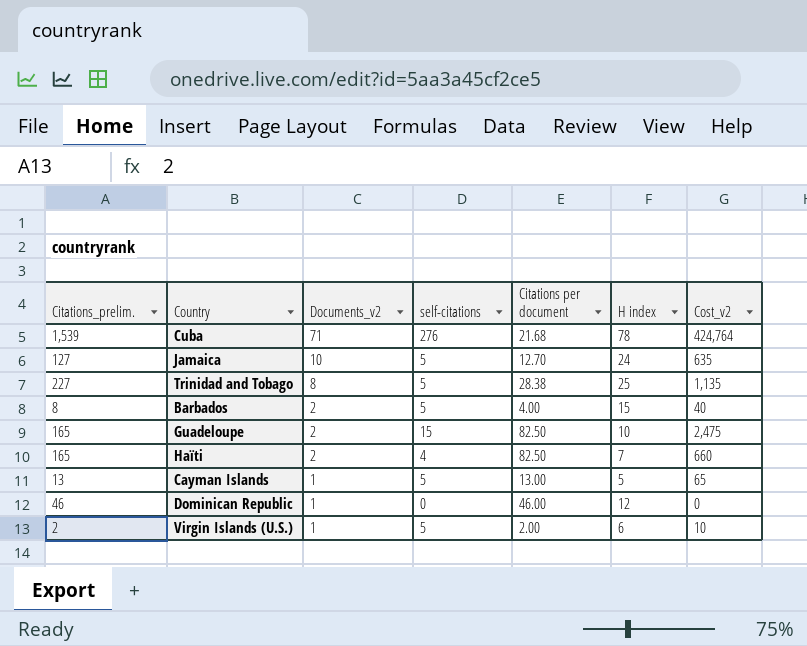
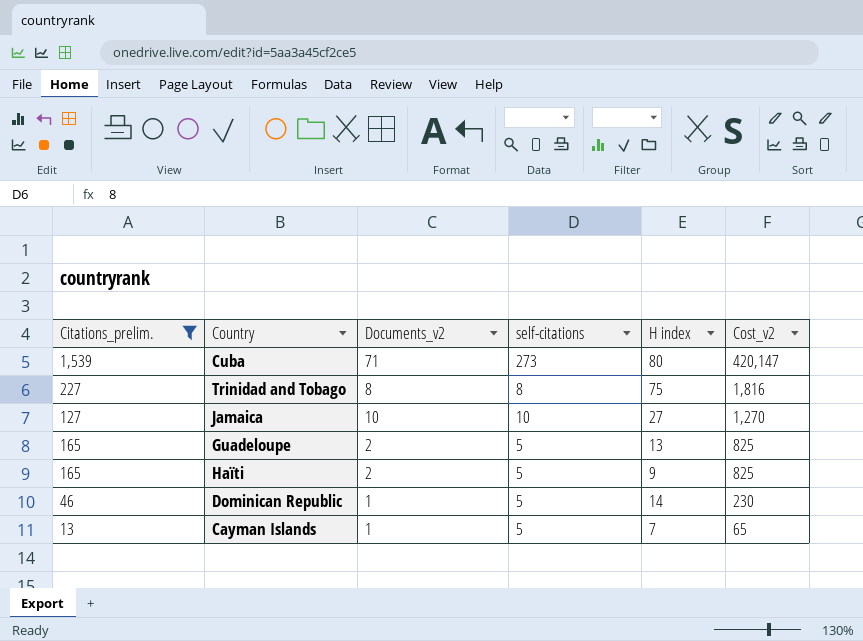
filter: none -> Citations_prelim. >= 13
row order: Documents_v2 descending -> Cost_v2 descending
column Citations per document | formula: [Citations_prelim.] / [Documents_v2] -> none
Cuba | self-citations: 276 -> 273
Cuba | H index: 78 -> 80
Cuba | Cost_v2: 424,764 -> 420,147
Trinidad and Tobago | self-citations: 5 -> 8
Trinidad and Tobago | H index: 25 -> 75
Trinidad and Tobago | Cost_v2: 1,135 -> 1,816
Jamaica | self-citations: 5 -> 10
Jamaica | H index: 24 -> 27
Jamaica | Cost_v2: 635 -> 1,270
Guadeloupe | self-citations: 15 -> 5
Guadeloupe | H index: 10 -> 13
Guadeloupe | Cost_v2: 2,475 -> 825
Haïti | self-citations: 4 -> 5
Haïti | H index: 7 -> 9
Haïti | Cost_v2: 660 -> 825
Dominican Republic | self-citations: 0 -> 5
Dominican Republic | H index: 12 -> 14
Dominican Republic | Cost_v2: 0 -> 230
Cayman Islands | H index: 5 -> 7

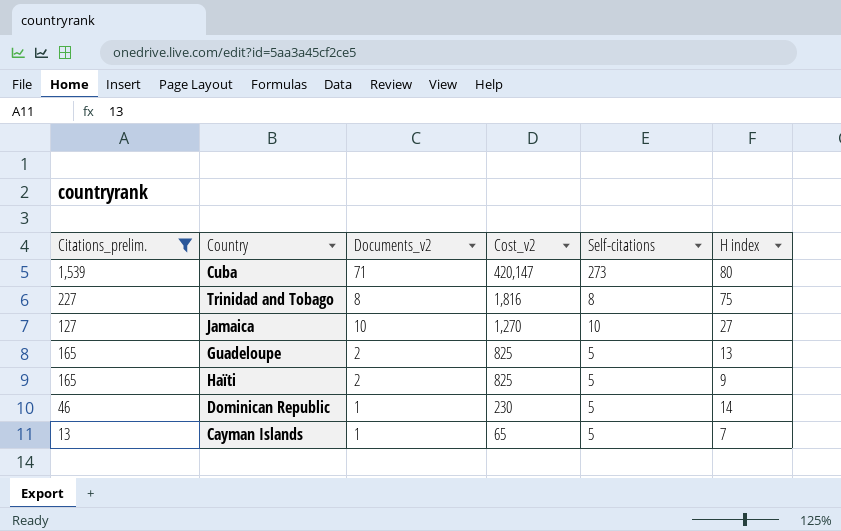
column Cost_v2 | position: 6 -> 4
column name: self-citations -> Self-citations

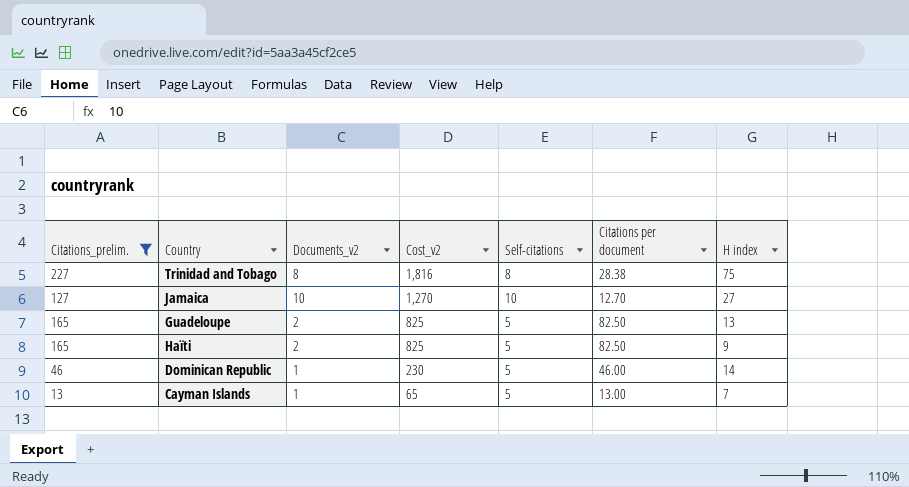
column Citations per document | formula: none -> [Citations_prelim.] / [Documents_v2]
row Cuba: 1,539 | 71 | 420,147 | 273 | 80 -> none

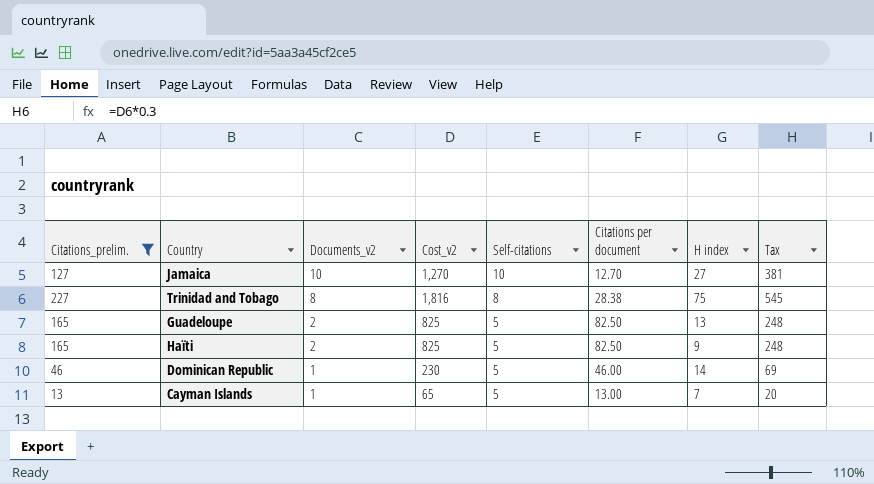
row order: Cost_v2 descending -> Documents_v2 descending
column Tax | formula: none -> [Cost_v2] * 0.3

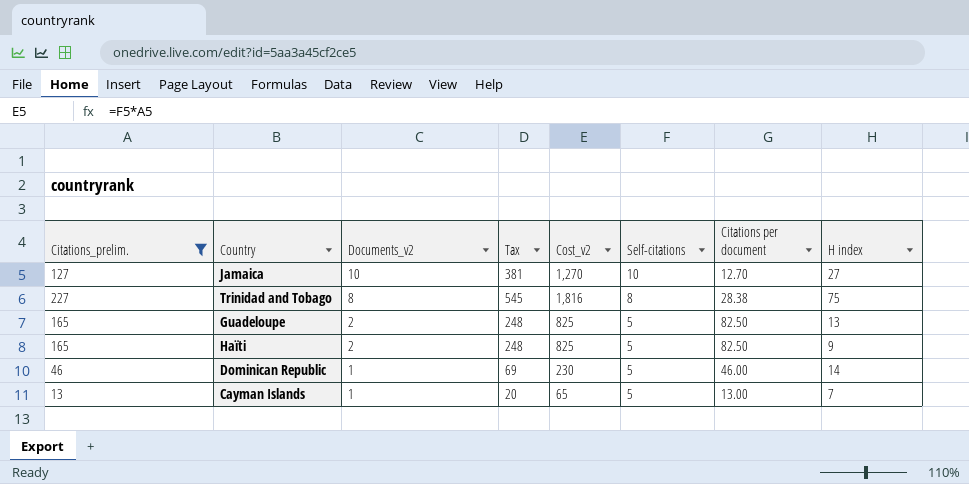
column Tax | position: 8 -> 4

